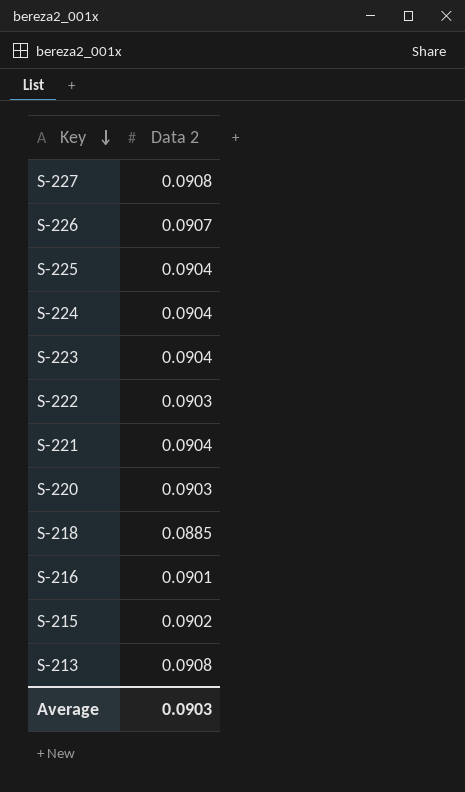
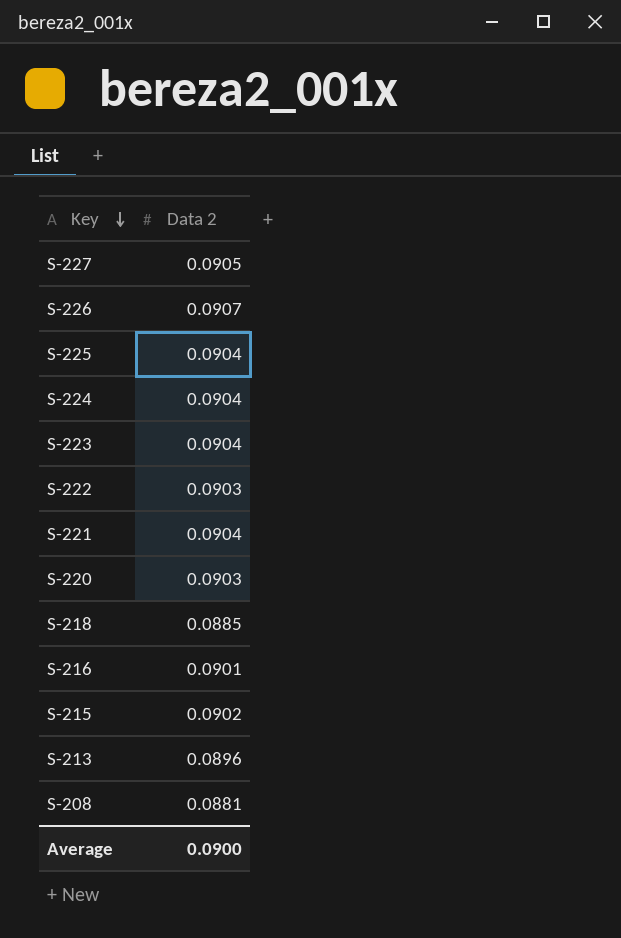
S-227 | Data 2: 0.0908 -> 0.0905
S-213 | Data 2: 0.0908 -> 0.0896
row S-208: none -> 0.0881
Average | Data 2: 0.0903 -> 0.0900

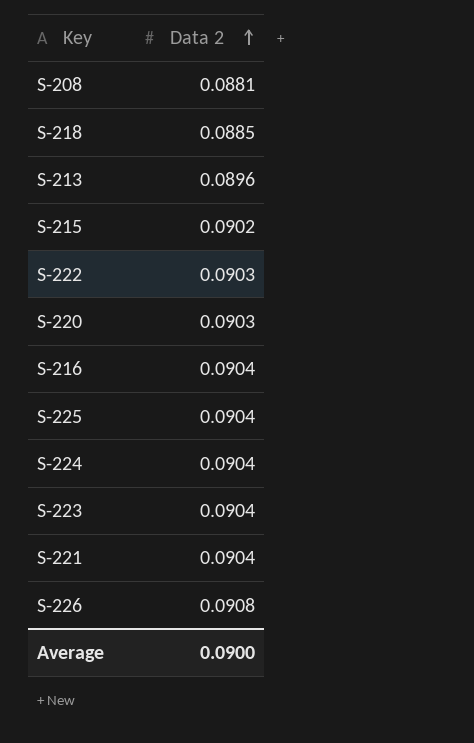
row order: Key descending -> Data 2 ascending
row S-227: 0.0905 -> none
S-216 | Data 2: 0.0901 -> 0.0904
S-226 | Data 2: 0.0907 -> 0.0908

